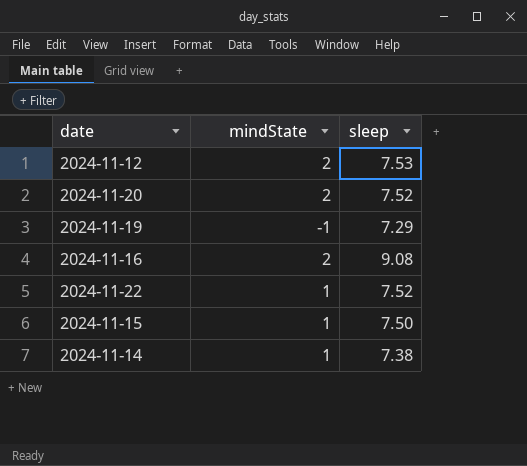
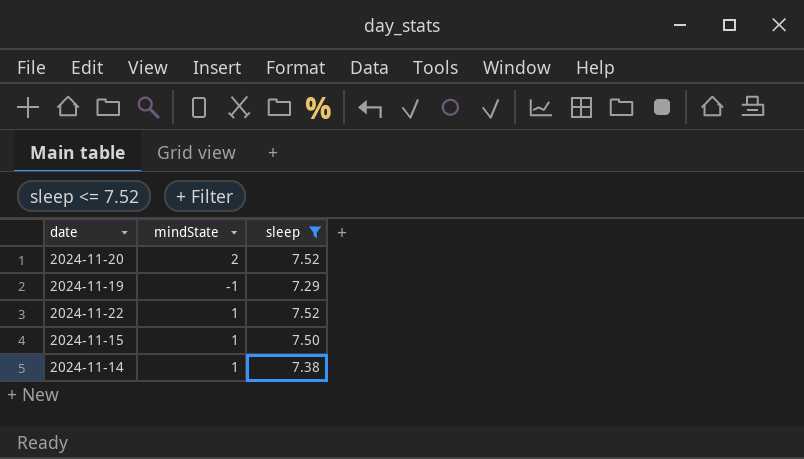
filter: none -> sleep <= 7.52

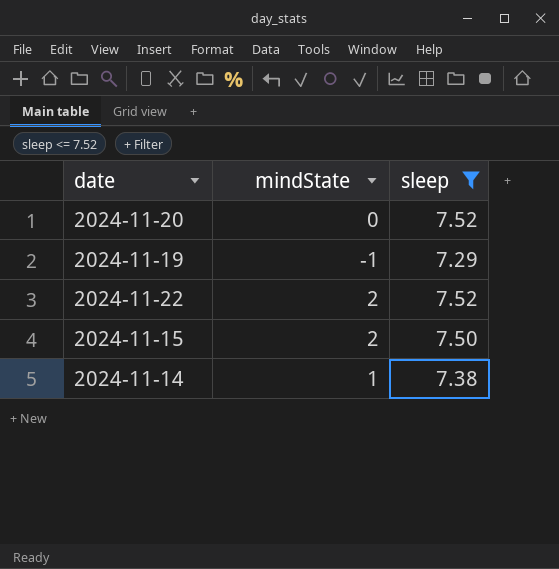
2024-11-20 | mindState: 2 -> 0
2024-11-22 | mindState: 1 -> 2
2024-11-15 | mindState: 1 -> 2

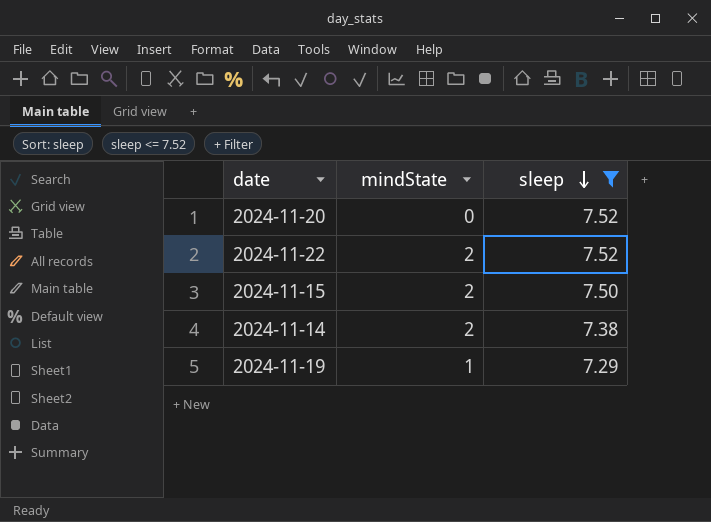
row order: none -> sleep descending
2024-11-14 | mindState: 1 -> 2
2024-11-19 | mindState: -1 -> 1

